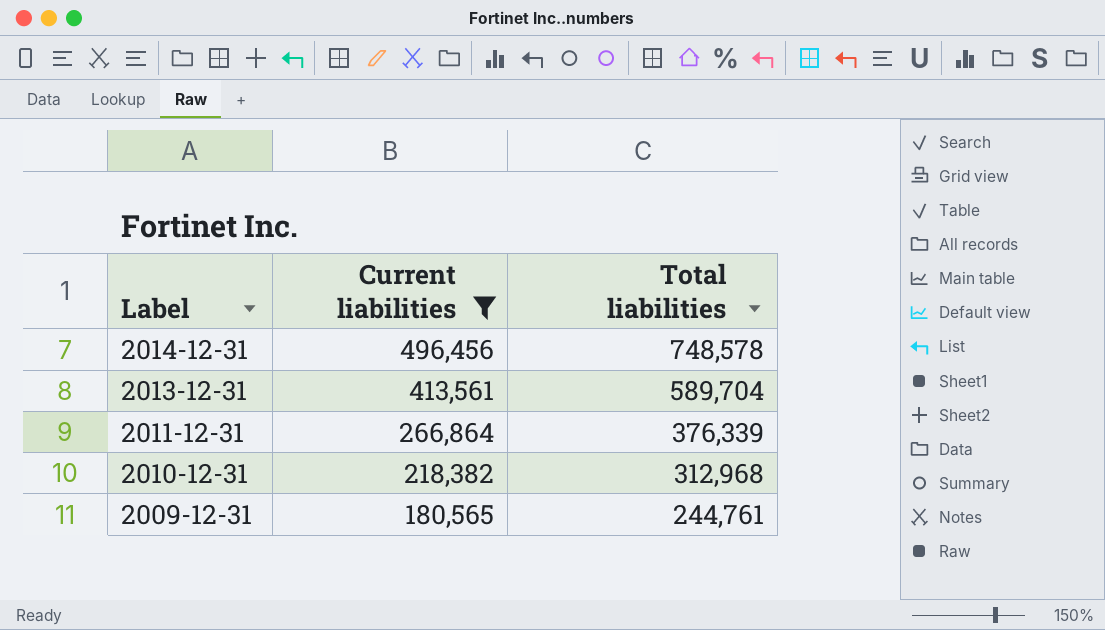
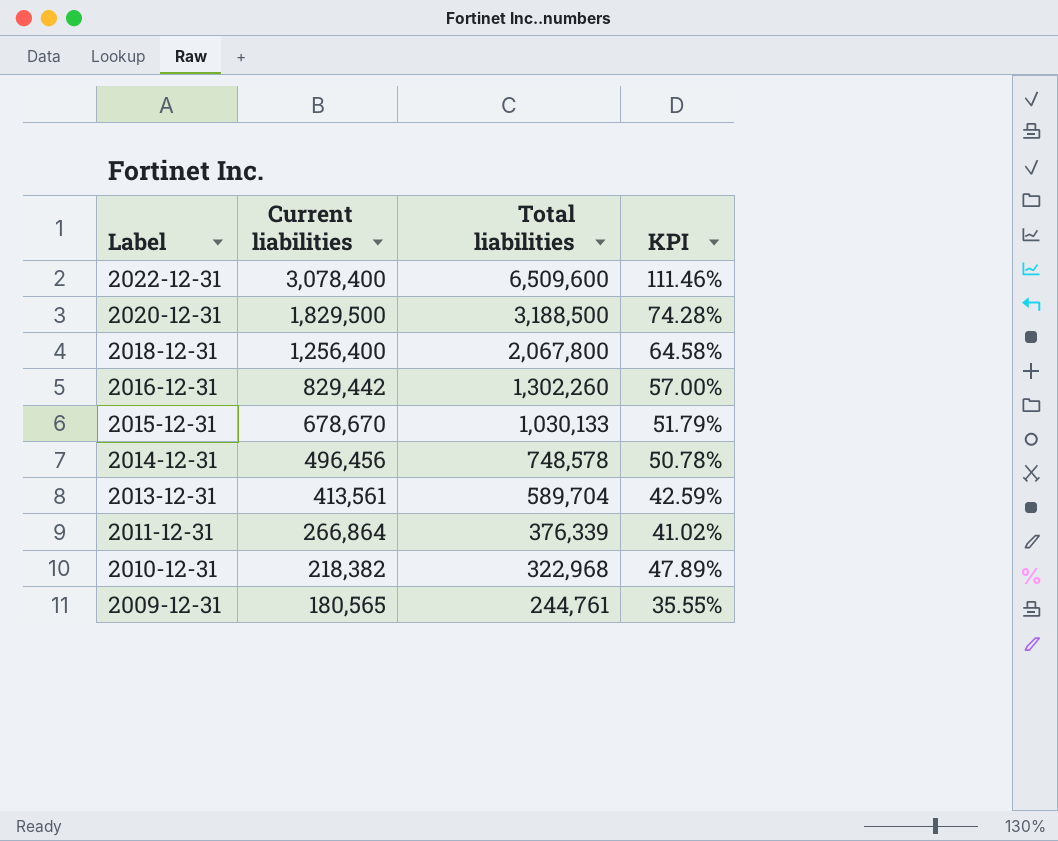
filter: Current liabilities <= 496,456 -> none
column KPI | formula: none -> ([Total liabilities] - [Current liabilities]) / [Current liabilities]
2010-12-31 | Total liabilities: 312,968 -> 322,968

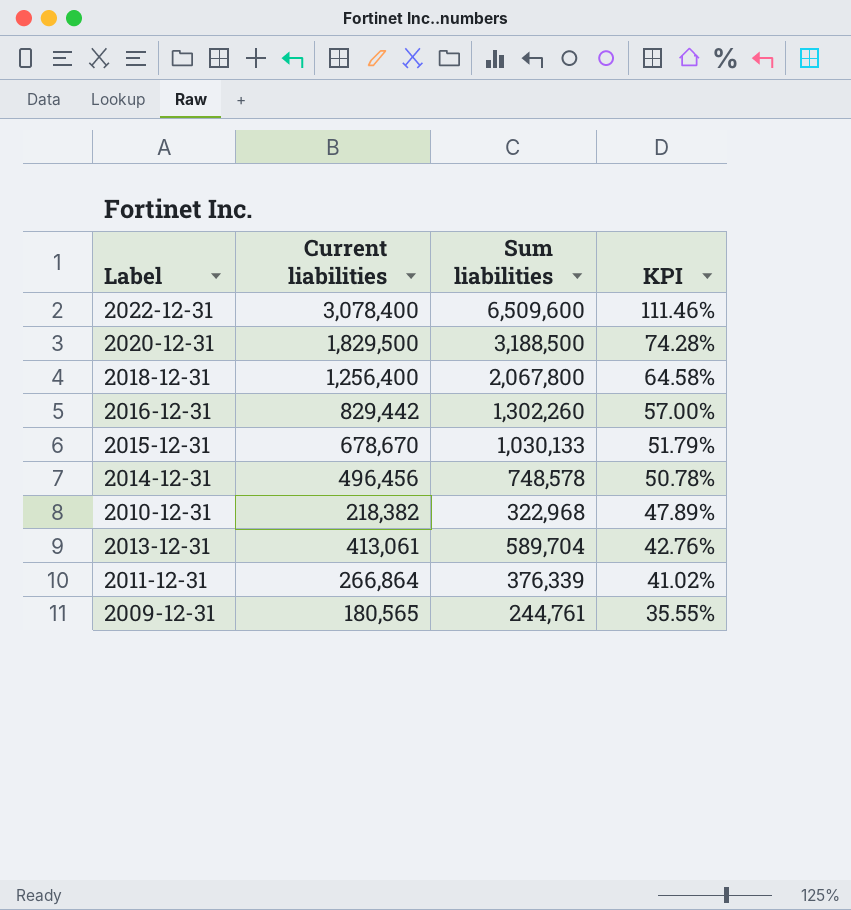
row order: Label descending -> KPI descending
column name: Total liabilities -> Sum liabilities
2013-12-31 | Current liabilities: 413,561 -> 413,061
2013-12-31 | KPI: 42.59% -> 42.76%

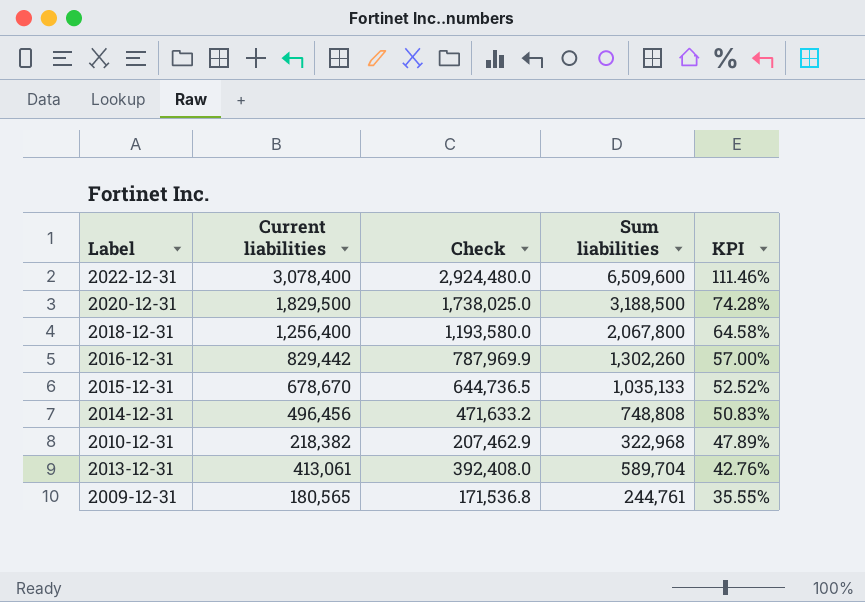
column Check | formula: none -> [Current liabilities] * 0.95
row 2011-12-31: 266,864 | 376,339 | 41.02% -> none
2015-12-31 | Sum liabilities: 1,030,133 -> 1,035,133
2015-12-31 | KPI: 51.79% -> 52.52%
2014-12-31 | Sum liabilities: 748,578 -> 748,808
2014-12-31 | KPI: 50.78% -> 50.83%

